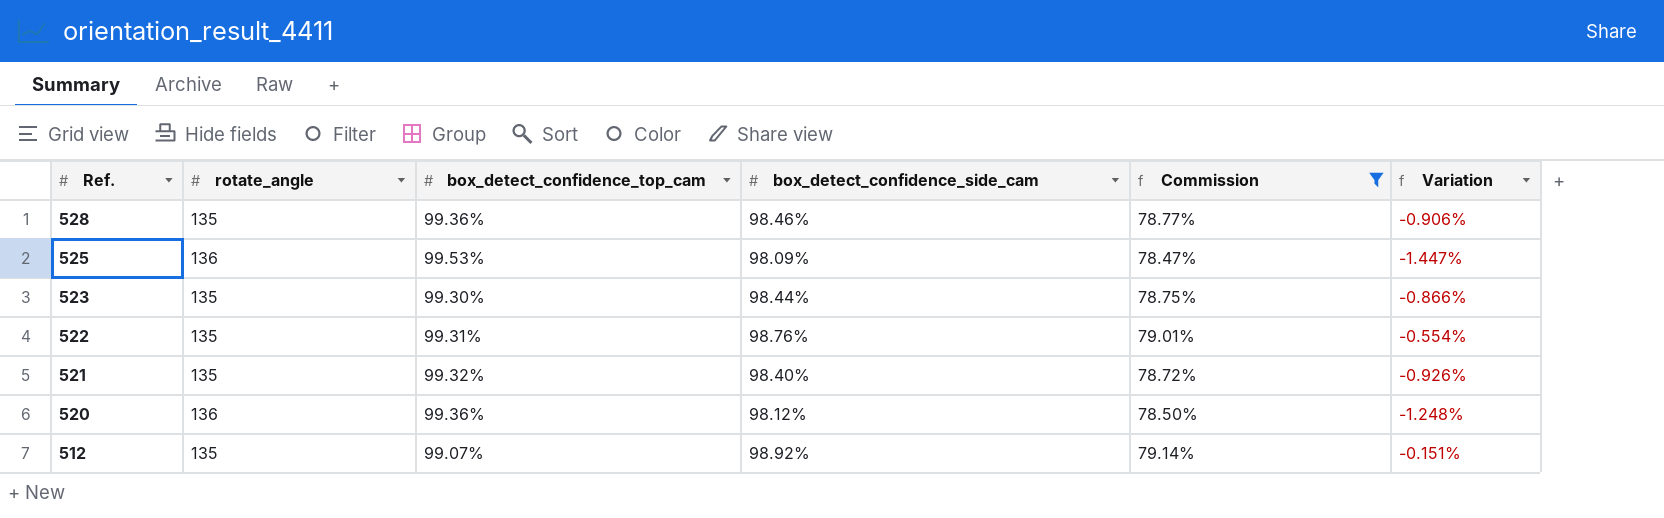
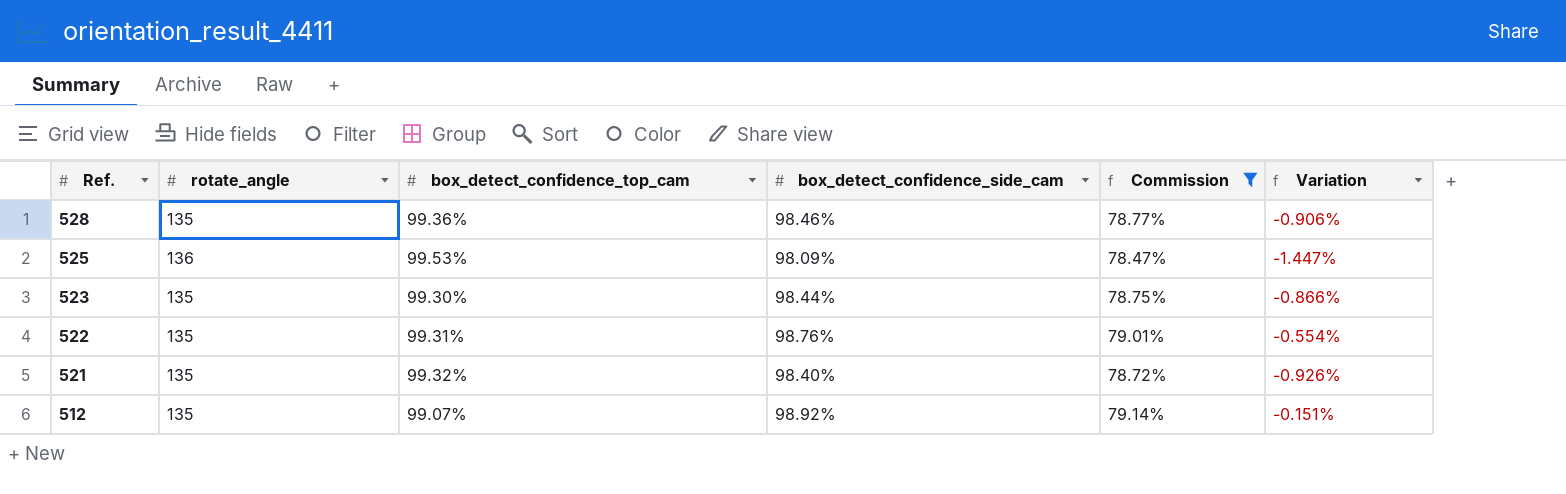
row 520: 136 | 99.36% | 98.12% | 78.50% | -1.248% -> none

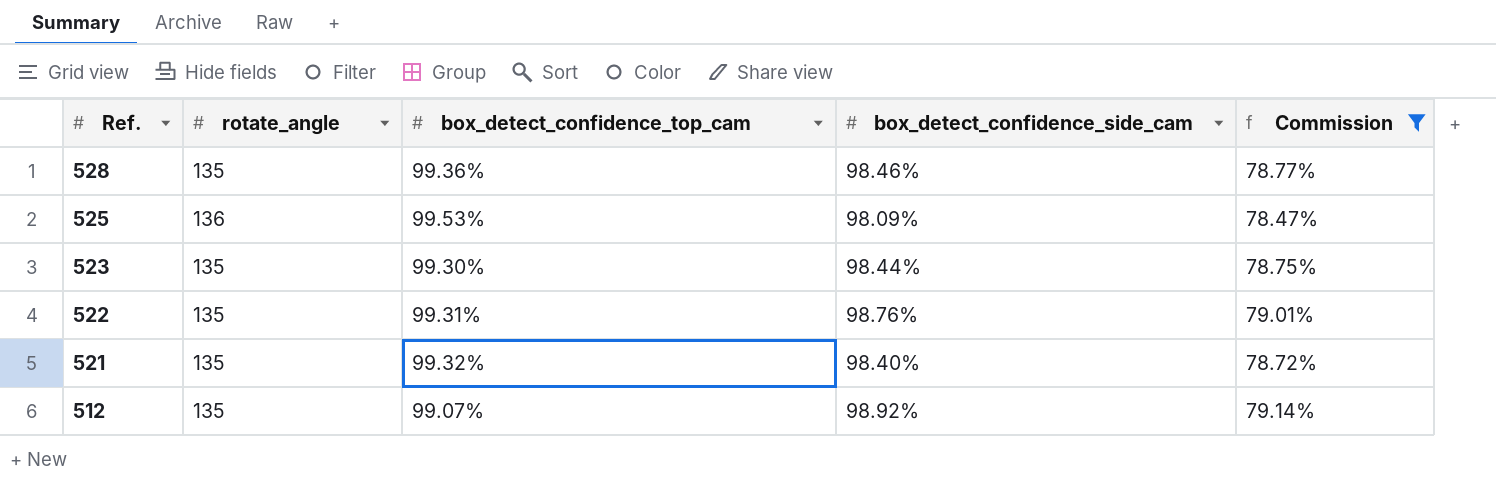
column Variation | formula: ([box_detect_confidence_side_cam] - [box_detect_confidence_top_cam]) / [box_detect_confidence_top_cam] -> none

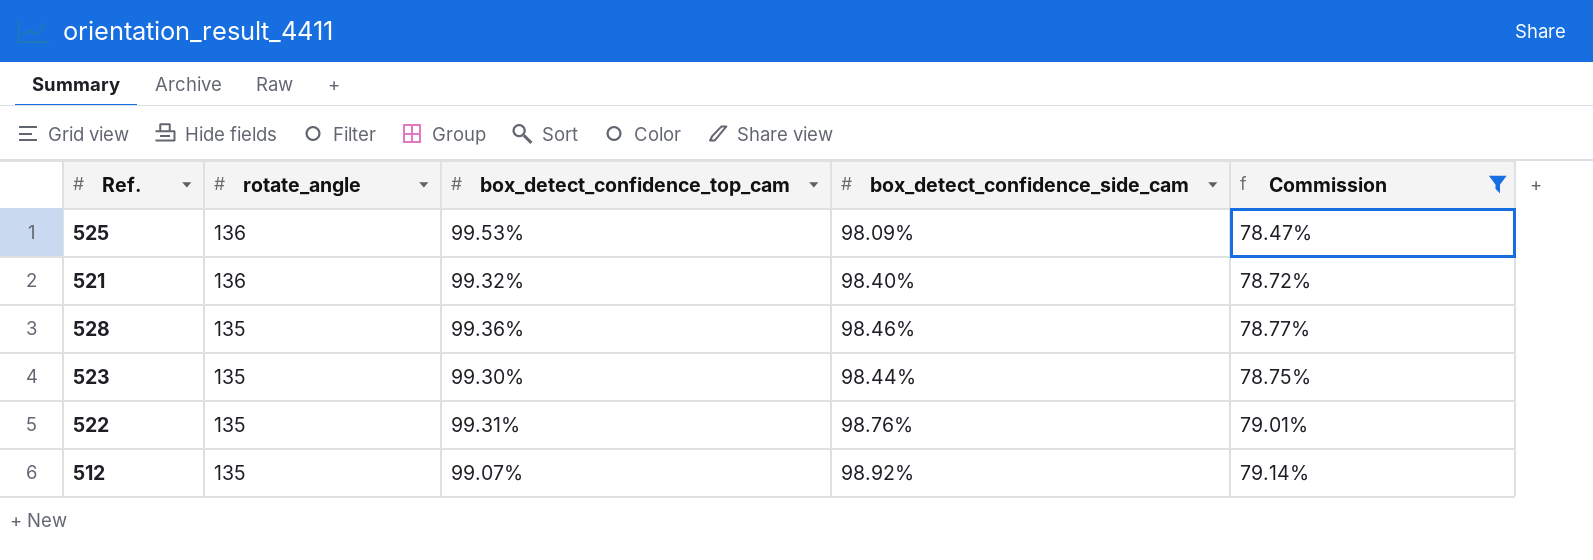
row order: Ref. descending -> rotate_angle descending
521 | rotate_angle: 135 -> 136

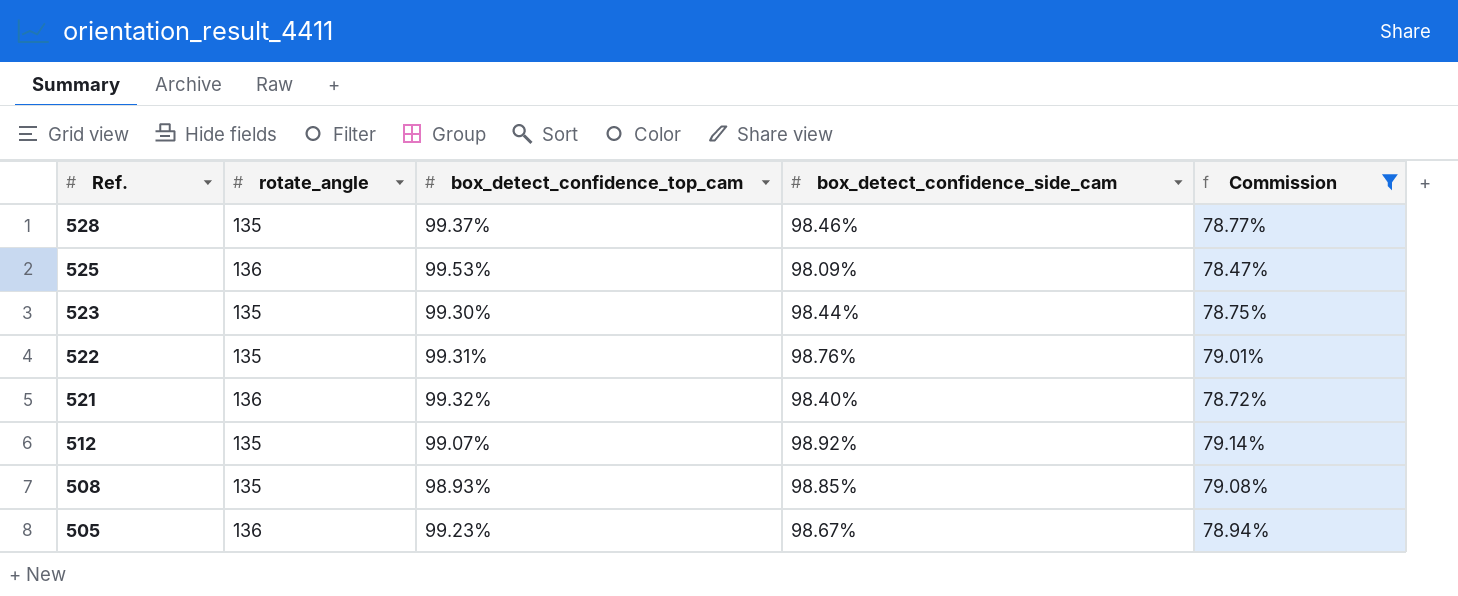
row order: rotate_angle descending -> Ref. descending
528 | box_detect_confidence_top_cam: 99.36% -> 99.37%
row 508: none -> 135 | 98.93% | 98.85% | 79.08%
row 505: none -> 136 | 99.23% | 98.67% | 78.94%

